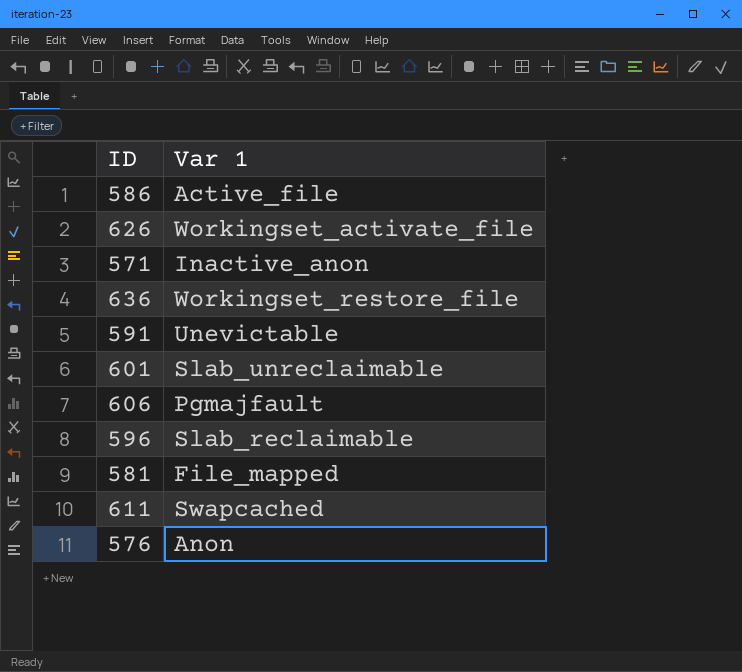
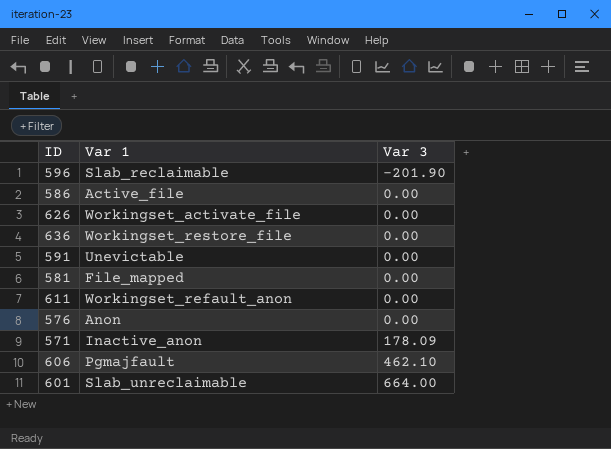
row order: none -> Var 3 ascending
column Var 3 | position: none -> 3
611 | Var 1: Swapcached -> Workingset_refault_anon

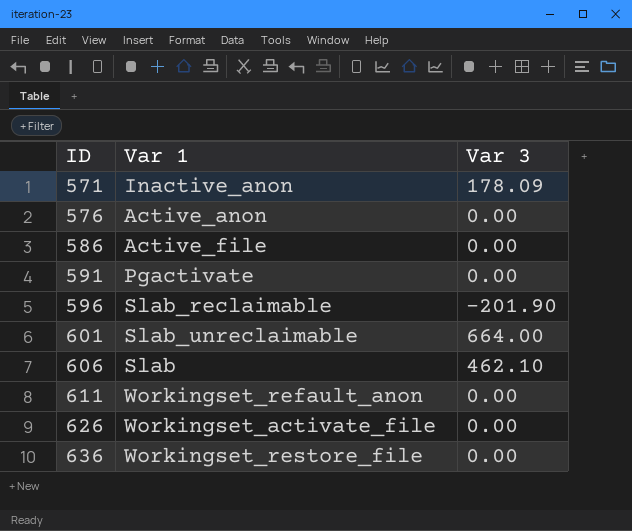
row order: Var 3 ascending -> ID ascending
row 581: File_mapped | 0.00 -> none
576 | Var 1: Anon -> Active_anon
591 | Var 1: Unevictable -> Pgactivate
606 | Var 1: Pgmajfault -> Slab

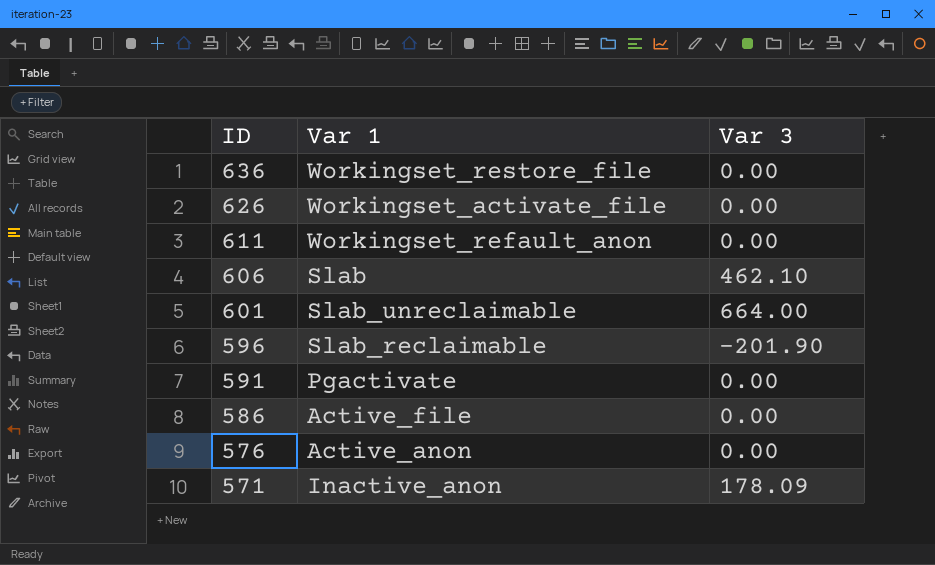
row order: ID ascending -> ID descending

